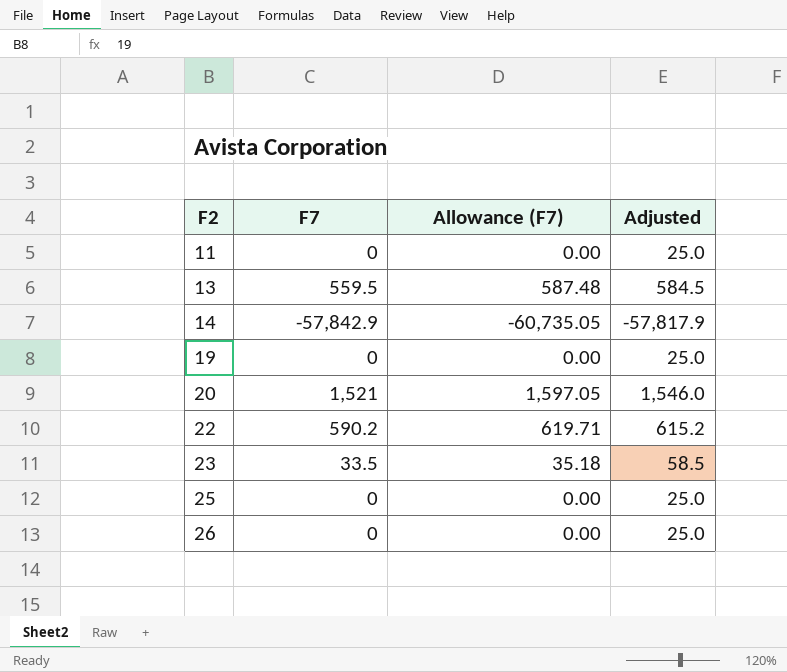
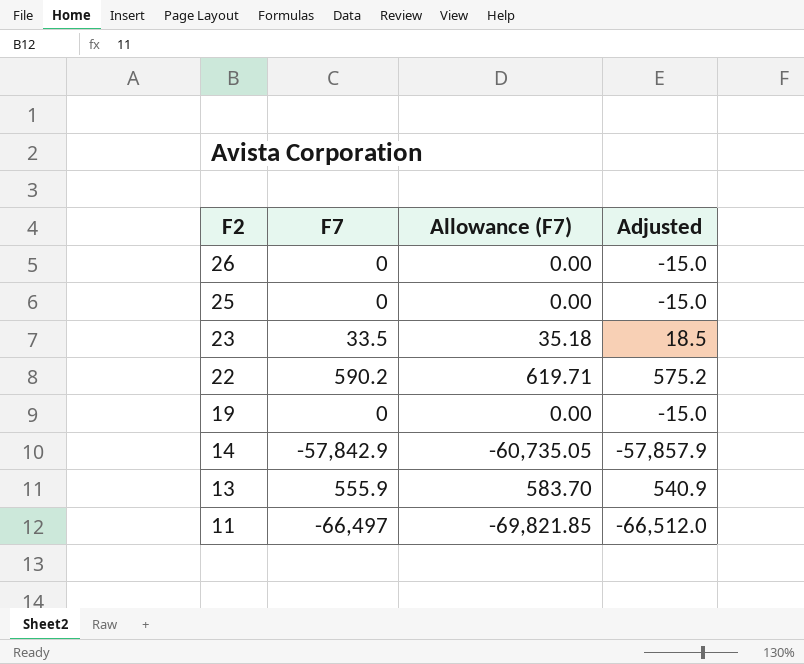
row order: F2 ascending -> F2 descending
column Adjusted | formula: [F7] + 25 -> [F7] - 15
row 20: 1,521 | 1,597.05 | 1,546.0 -> none
13 | F7: 559.5 -> 555.9
13 | Allowance (F7): 587.48 -> 583.70
11 | F7: 0 -> -66,497
11 | Allowance (F7): 0.00 -> -69,821.85

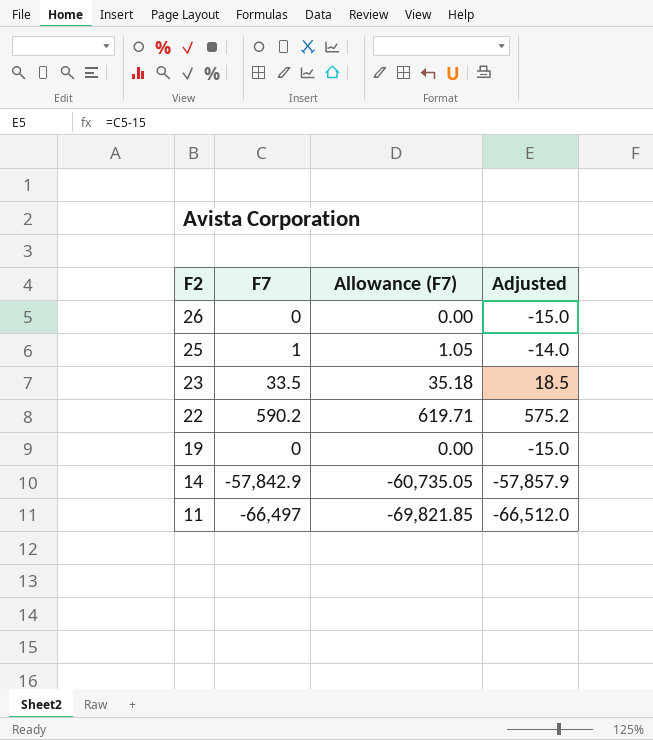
row 13: 555.9 | 583.70 | 540.9 -> none
25 | F7: 0 -> 1
25 | Allowance (F7): 0.00 -> 1.05
25 | Adjusted: -15.0 -> -14.0

